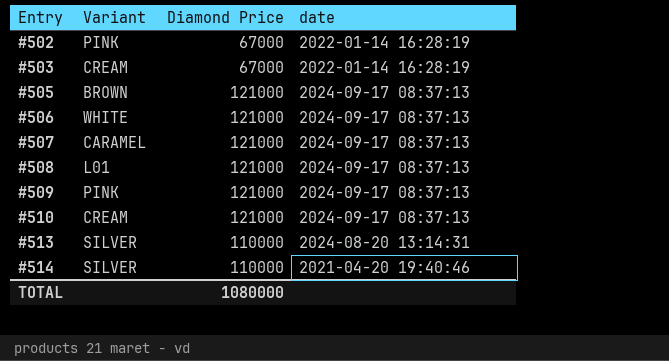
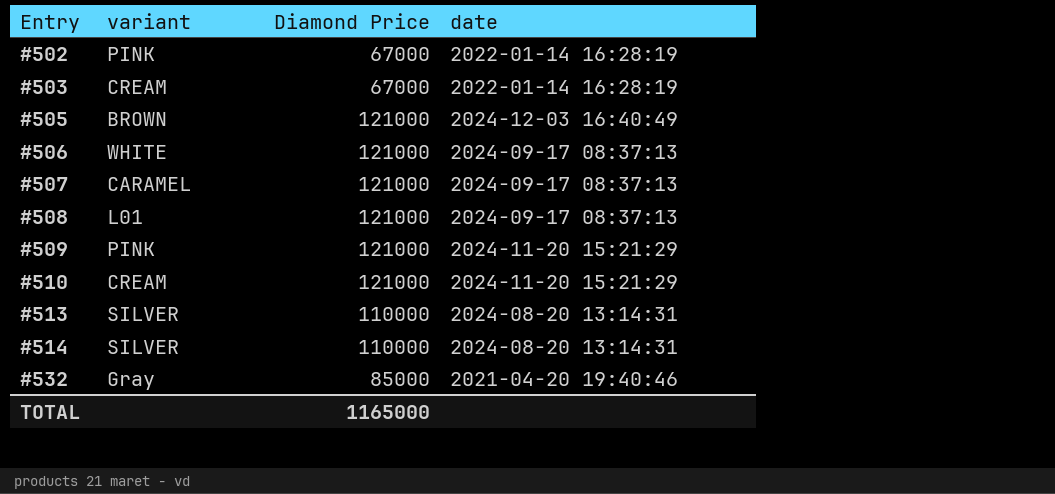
column name: Variant -> variant
#505 | date: 2024-09-17 08:37:13 -> 2024-12-03 16:40:49
#509 | date: 2024-09-17 08:37:13 -> 2024-11-20 15:21:29
#510 | date: 2024-09-17 08:37:13 -> 2024-11-20 15:21:29
#514 | date: 2021-04-20 19:40:46 -> 2024-08-20 13:14:31
row #532: none -> Gray | 85000 | 2021-04-20 19:40:46
TOTAL | Diamond Price: 1080000 -> 1165000

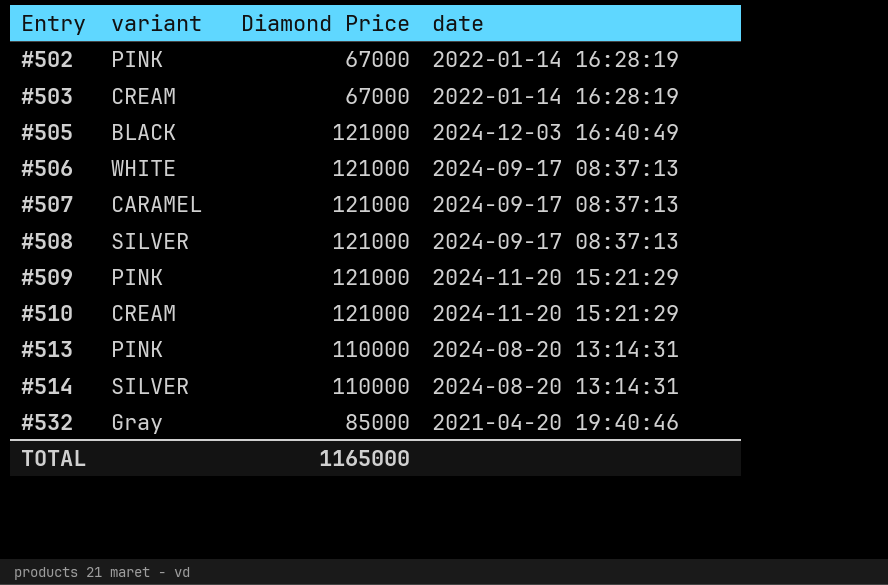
#505 | variant: BROWN -> BLACK
#508 | variant: L01 -> SILVER
#513 | variant: SILVER -> PINK

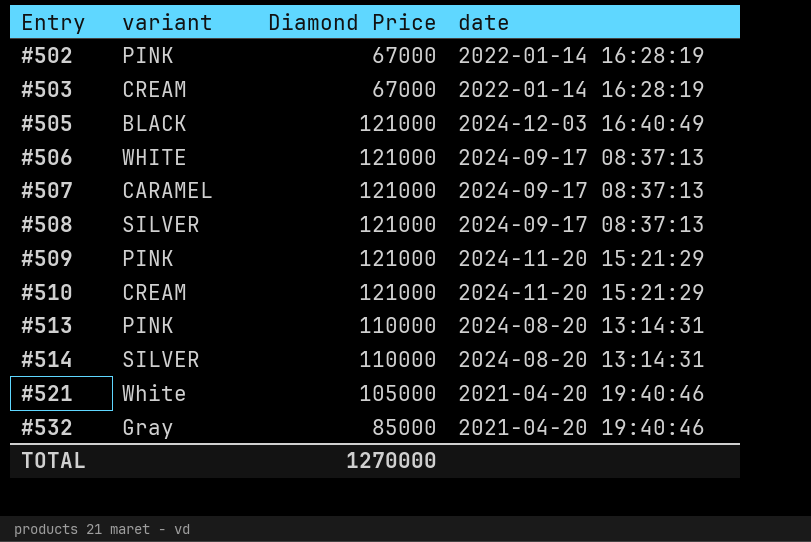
row #521: none -> White | 105000 | 2021-04-20 19:40:46
TOTAL | Diamond Price: 1165000 -> 1270000

